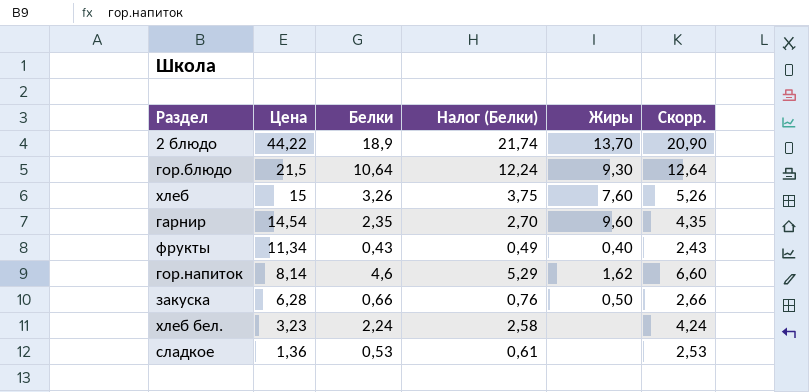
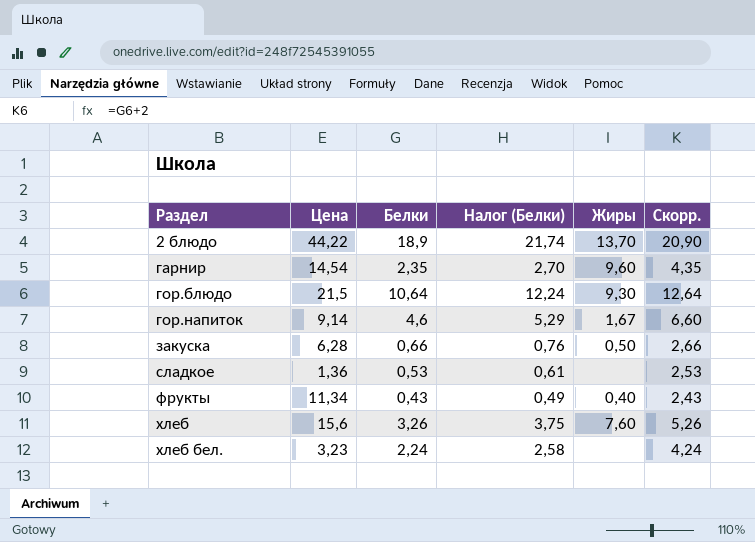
row order: Цена descending -> Раздел ascending
гор.напиток | Цена: 8,14 -> 9,14
гор.напиток | Жиры: 1,62 -> 1,67
хлеб | Цена: 15 -> 15,6

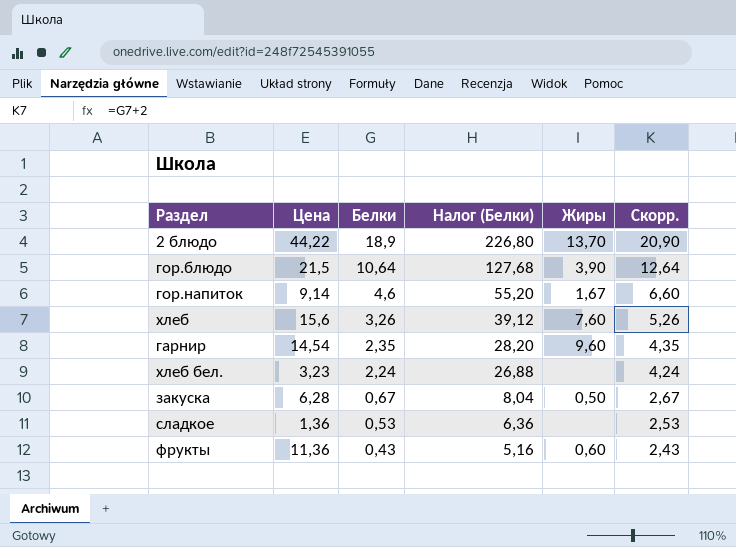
row order: Раздел ascending -> Белки descending
column Налог (Белки) | formula: [Белки] * 1,15 -> [Белки] * 12
гор.блюдо | Жиры: 9,30 -> 3,90
закуска | Белки: 0,66 -> 0,67
закуска | Скорр.: 2,66 -> 2,67
фрукты | Цена: 11,34 -> 11,36
фрукты | Жиры: 0,40 -> 0,60

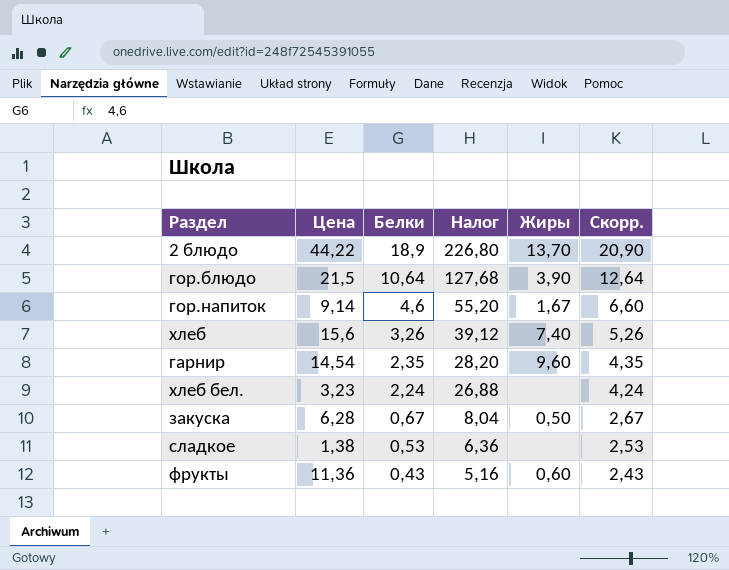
column name: Налог (Белки) -> Налог
хлеб | Жиры: 7,60 -> 7,40
сладкое | Цена: 1,36 -> 1,38

